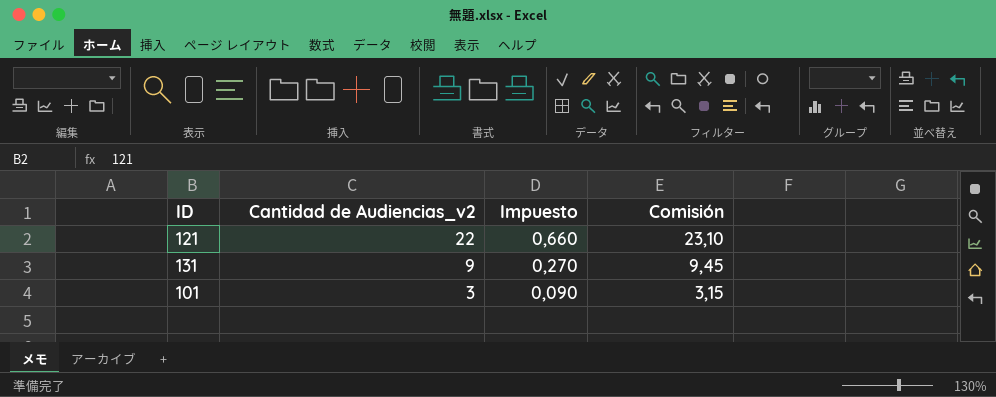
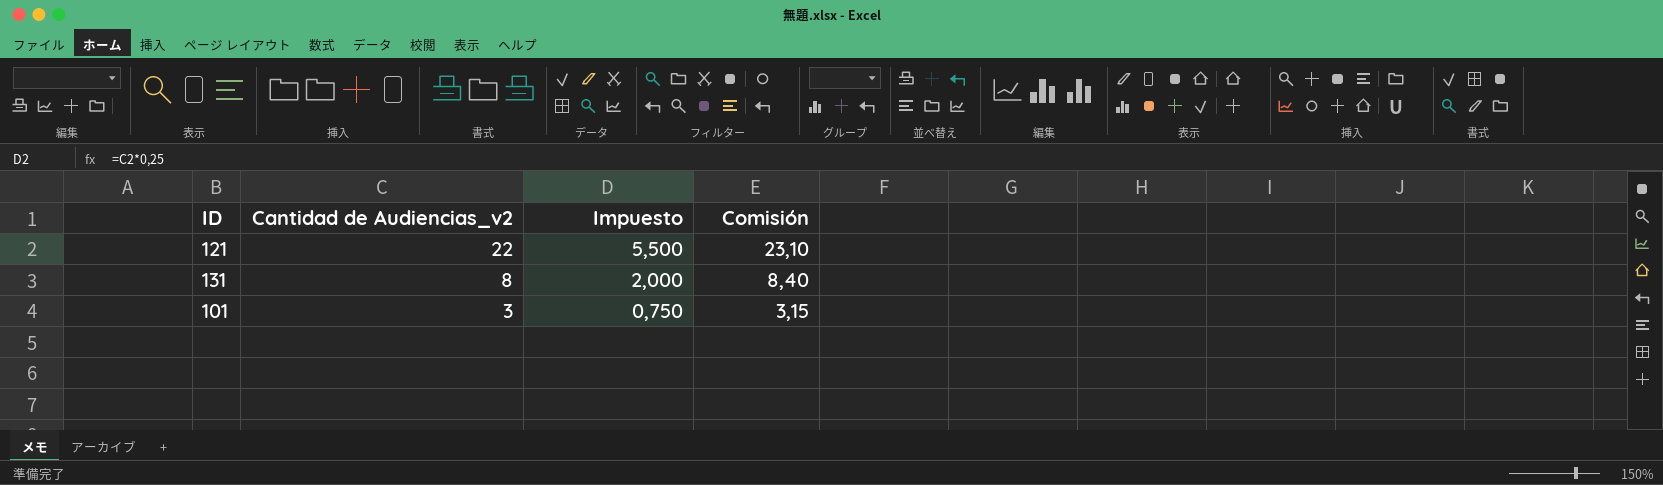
column Impuesto | formula: [Cantidad de Audiencias_v2] * 0,03 -> [Cantidad de Audiencias_v2] * 0,25
131 | Cantidad de Audiencias_v2: 9 -> 8
131 | Comisión: 9,45 -> 8,40

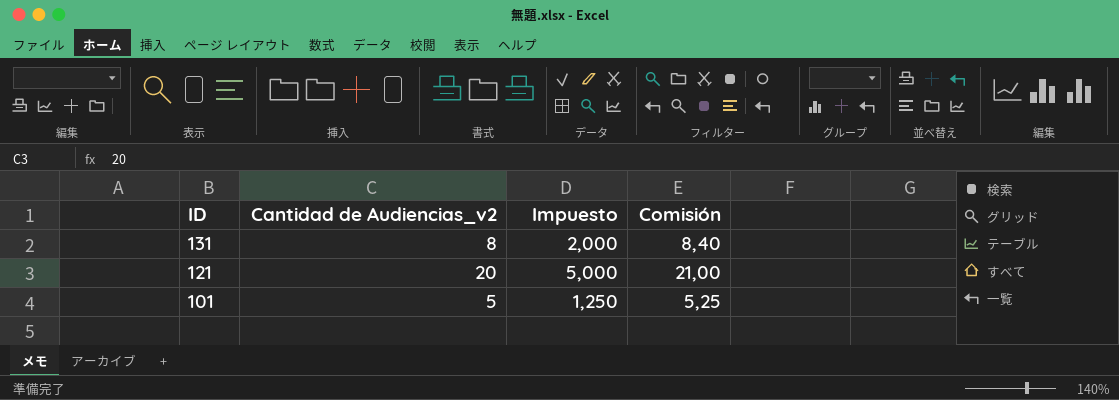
row order: Cantidad de Audiencias_v2 descending -> ID descending
121 | Cantidad de Audiencias_v2: 22 -> 20
121 | Impuesto: 5,500 -> 5,000
121 | Comisión: 23,10 -> 21,00
101 | Cantidad de Audiencias_v2: 3 -> 5
101 | Impuesto: 0,750 -> 1,250
101 | Comisión: 3,15 -> 5,25

